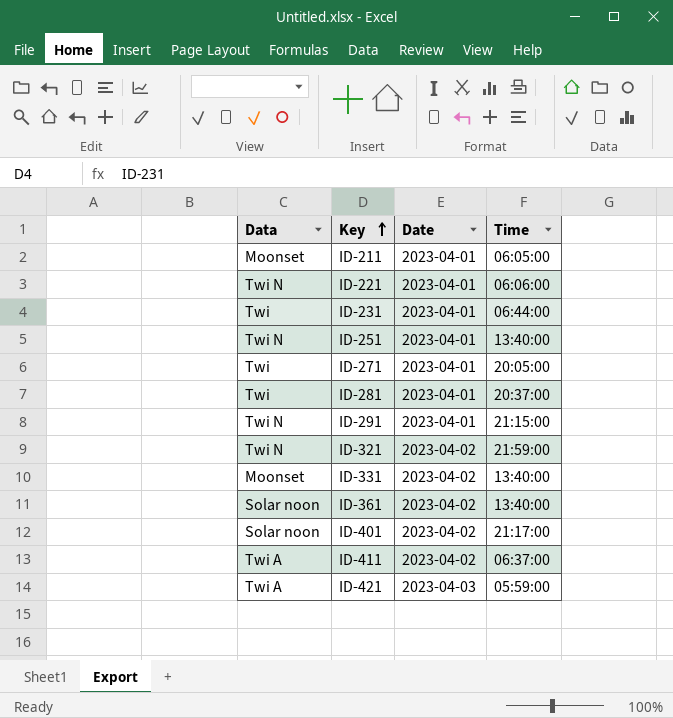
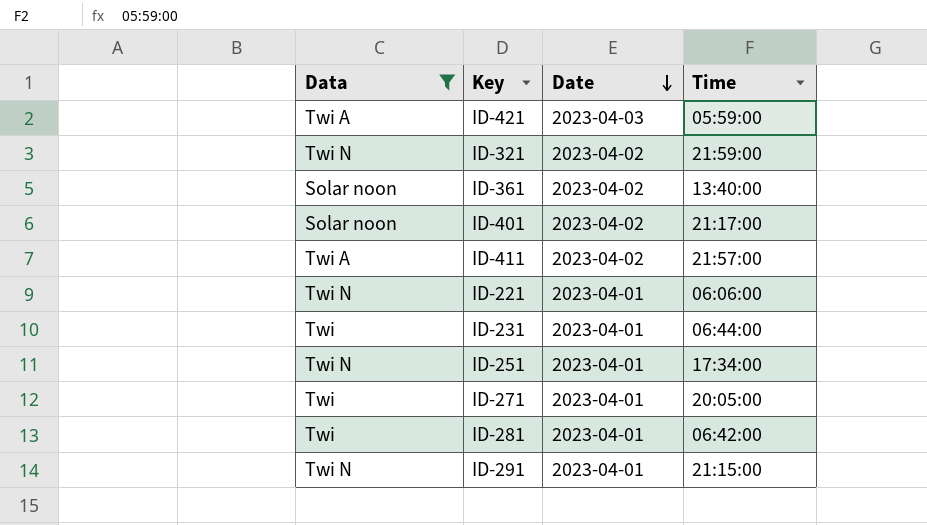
filter: none -> Data != Moonset
row order: Key ascending -> Date descending
ID-411 | Time: 06:37:00 -> 21:57:00
ID-251 | Time: 13:40:00 -> 17:34:00
ID-281 | Time: 20:37:00 -> 06:42:00

